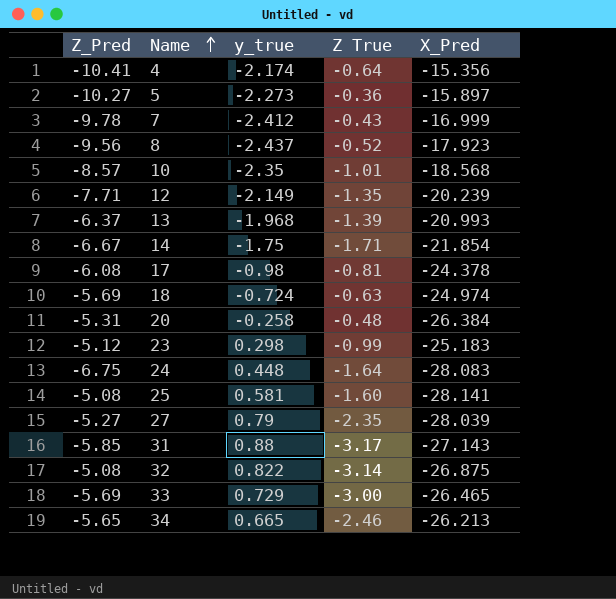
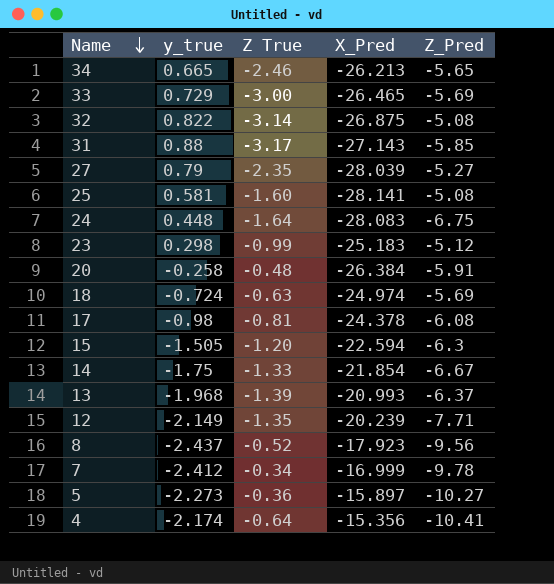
row order: Name ascending -> Name descending
column Z_Pred | position: 1 -> 5
row 10: -8.57 | -2.35 | -1.01 | -18.568 -> none
20 | Z_Pred: -5.31 -> -5.91
row 15: none -> -1.505 | -1.20 | -22.594 | -6.3
14 | Z True: -1.71 -> -1.33
7 | Z True: -0.43 -> -0.34

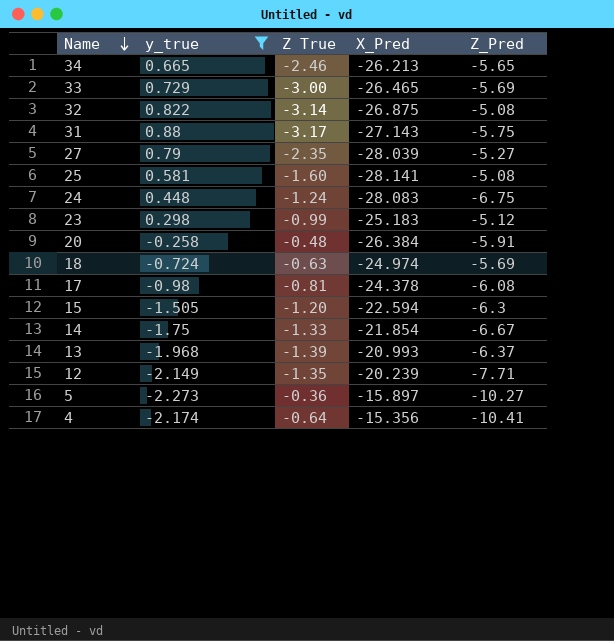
filter: none -> y_true >= -2.273
31 | Z_Pred: -5.85 -> -5.75
24 | Z True: -1.64 -> -1.24

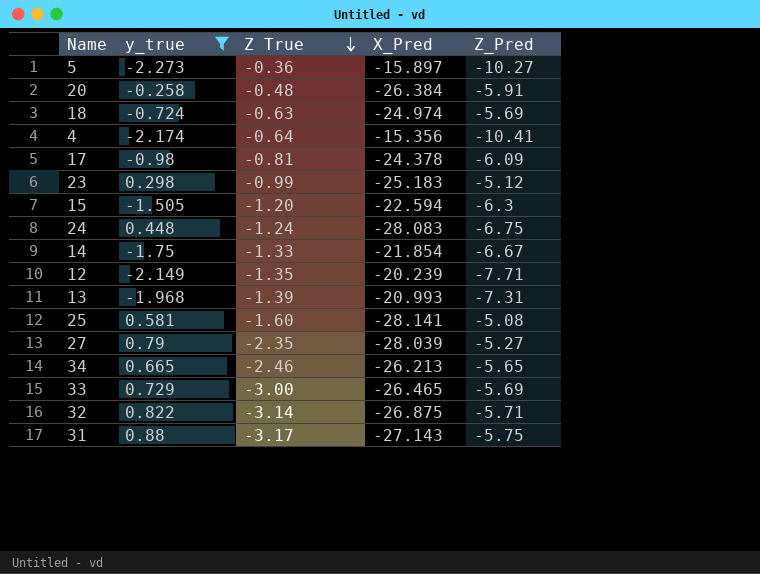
row order: Name descending -> Z True descending
17 | Z_Pred: -6.08 -> -6.09
13 | Z_Pred: -6.37 -> -7.31
32 | Z_Pred: -5.08 -> -5.71

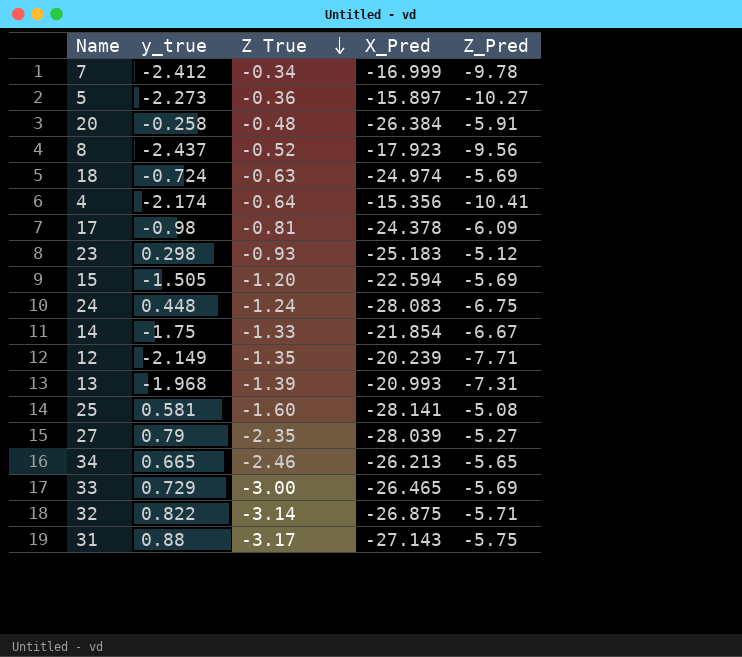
filter: y_true >= -2.273 -> none
23 | Z True: -0.99 -> -0.93
15 | Z_Pred: -6.3 -> -5.69

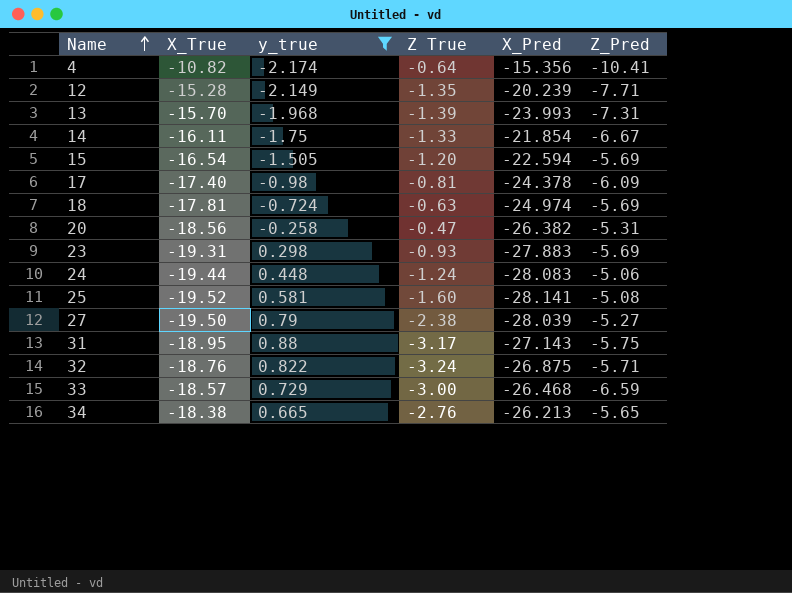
filter: none -> y_true >= -2.174
row order: Z True descending -> Name ascending
column X_True | position: none -> 2
13 | X_Pred: -20.993 -> -23.993
20 | Z True: -0.48 -> -0.47
20 | X_Pred: -26.384 -> -26.382
20 | Z_Pred: -5.91 -> -5.31
23 | X_Pred: -25.183 -> -27.883
23 | Z_Pred: -5.12 -> -5.69
24 | Z_Pred: -6.75 -> -5.06
27 | Z True: -2.35 -> -2.38
32 | Z True: -3.14 -> -3.24
33 | X_Pred: -26.465 -> -26.468
33 | Z_Pred: -5.69 -> -6.59
34 | Z True: -2.46 -> -2.76

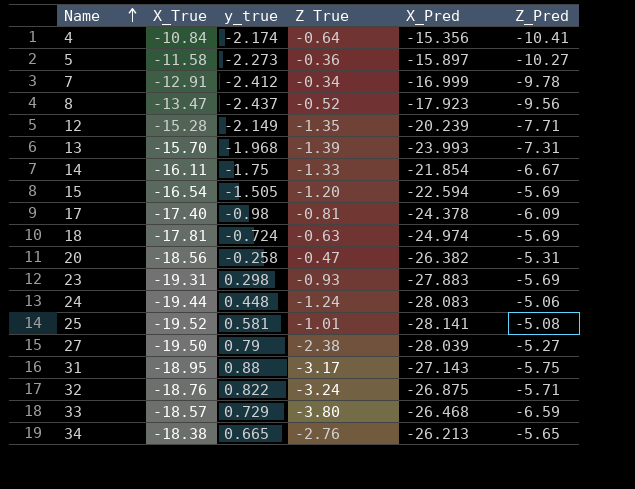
filter: y_true >= -2.174 -> none
4 | X_True: -10.82 -> -10.84
25 | Z True: -1.60 -> -1.01
33 | Z True: -3.00 -> -3.80

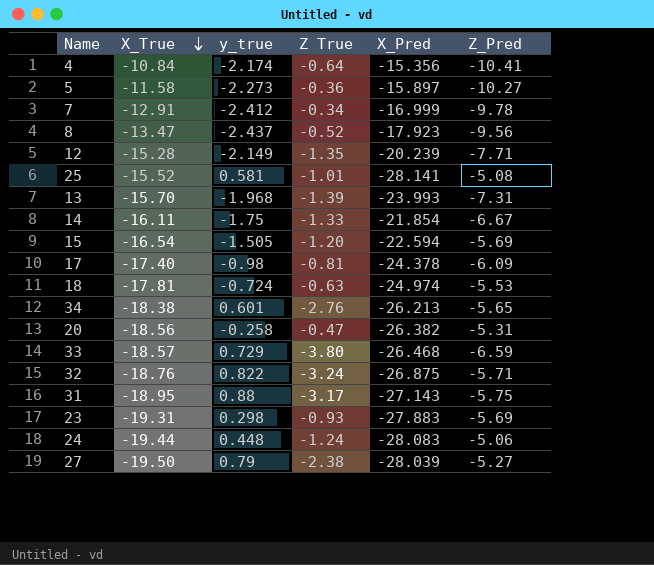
row order: Name ascending -> X_True descending
25 | X_True: -19.52 -> -15.52
18 | Z_Pred: -5.69 -> -5.53
34 | y_true: 0.665 -> 0.601

